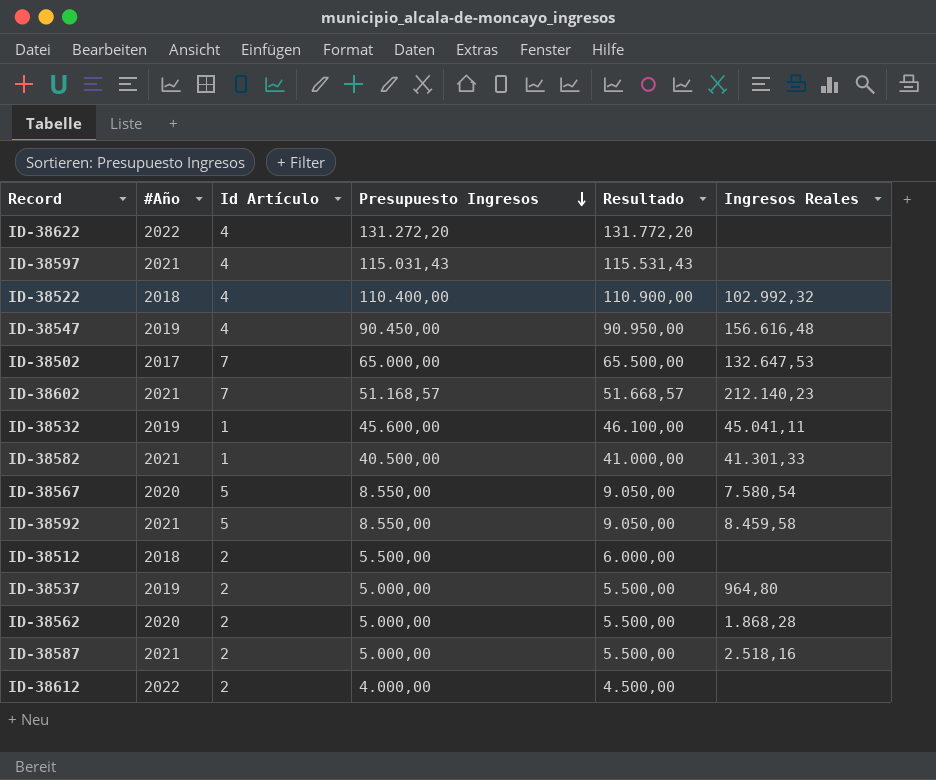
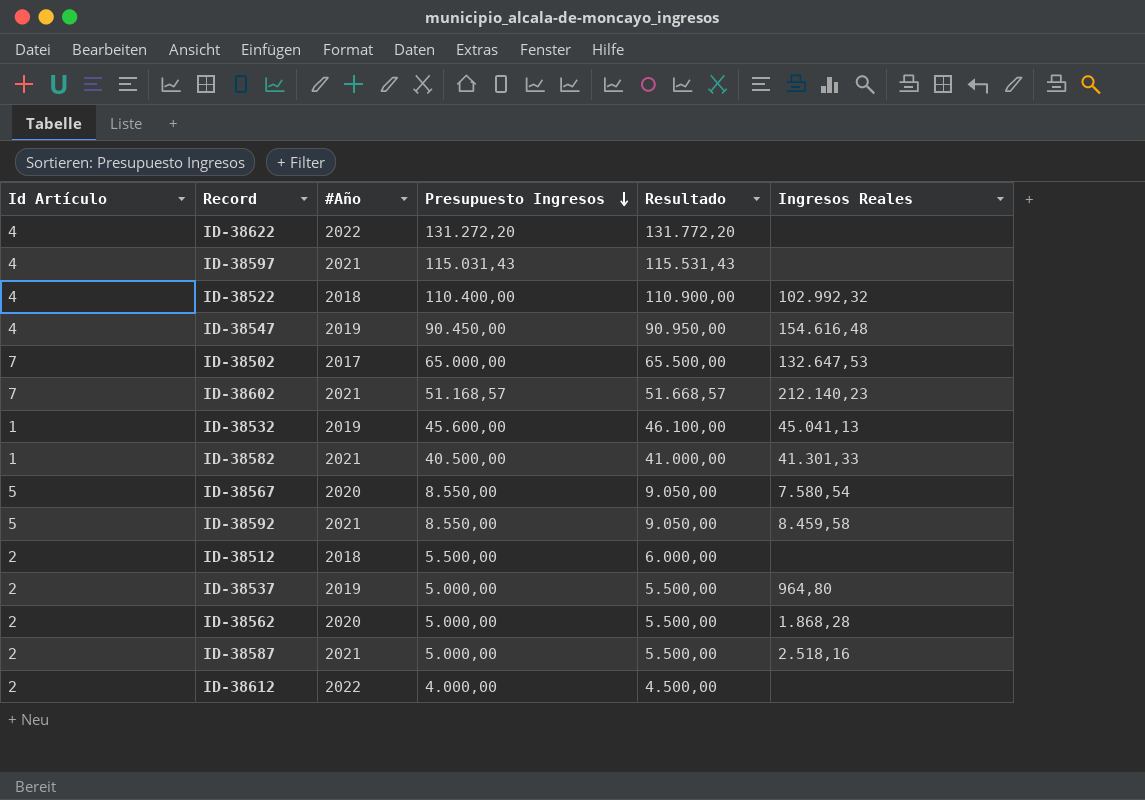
column Id Artículo | position: 3 -> 1
ID-38547 | Ingresos Reales: 156.616,48 -> 154.616,48
ID-38532 | Ingresos Reales: 45.041,11 -> 45.041,13

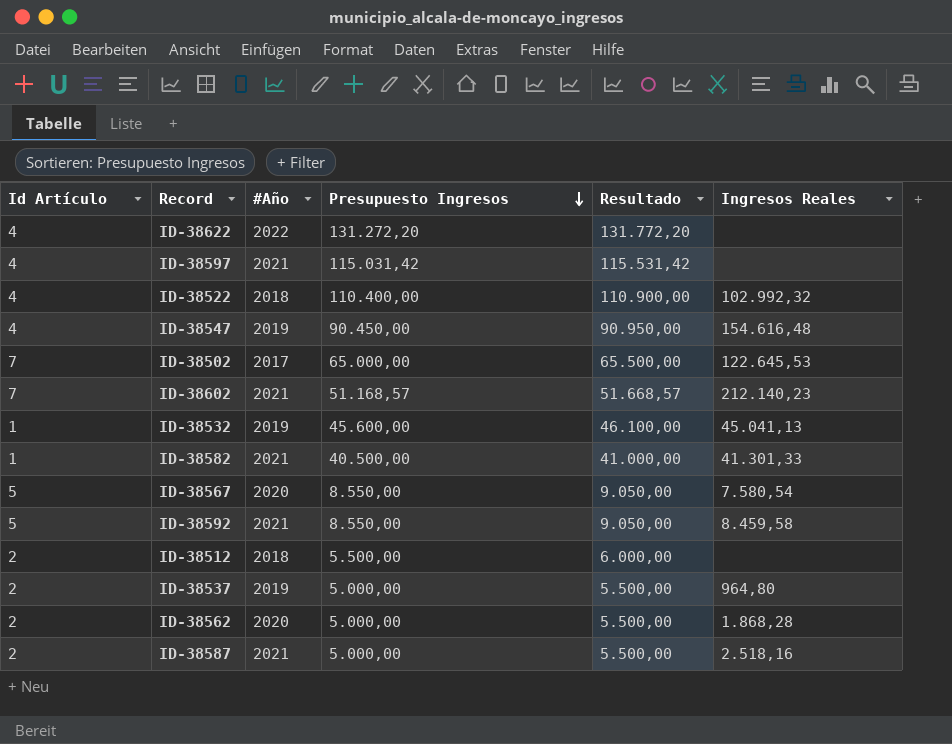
row ID-38612: 2 | 2022 | 4.000,00 | 4.500,00 | none -> none
ID-38597 | Presupuesto Ingresos: 115.031,43 -> 115.031,42
ID-38597 | Resultado: 115.531,43 -> 115.531,42
ID-38502 | Ingresos Reales: 132.647,53 -> 122.645,53

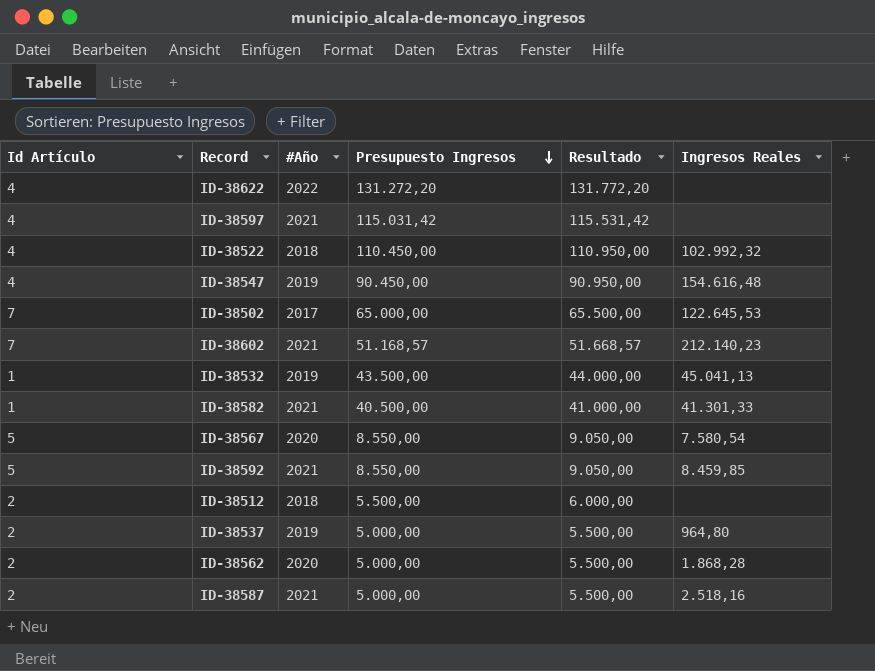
ID-38522 | Presupuesto Ingresos: 110.400,00 -> 110.450,00
ID-38522 | Resultado: 110.900,00 -> 110.950,00
ID-38532 | Presupuesto Ingresos: 45.600,00 -> 43.500,00
ID-38532 | Resultado: 46.100,00 -> 44.000,00
ID-38592 | Ingresos Reales: 8.459,58 -> 8.459,85

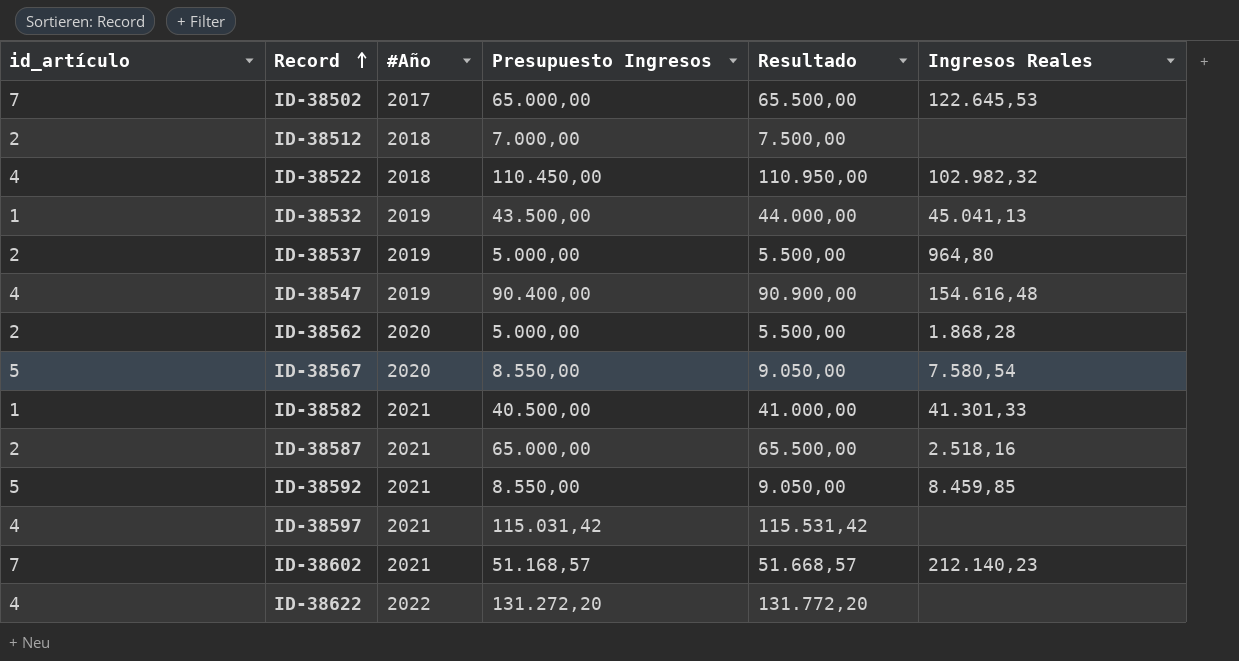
row order: Presupuesto Ingresos descending -> Record ascending
column name: Id Artículo -> id_artículo
ID-38512 | Presupuesto Ingresos: 5.500,00 -> 7.000,00
ID-38512 | Resultado: 6.000,00 -> 7.500,00
ID-38522 | Ingresos Reales: 102.992,32 -> 102.982,32
ID-38547 | Presupuesto Ingresos: 90.450,00 -> 90.400,00
ID-38547 | Resultado: 90.950,00 -> 90.900,00
ID-38587 | Presupuesto Ingresos: 5.000,00 -> 65.000,00
ID-38587 | Resultado: 5.500,00 -> 65.500,00

